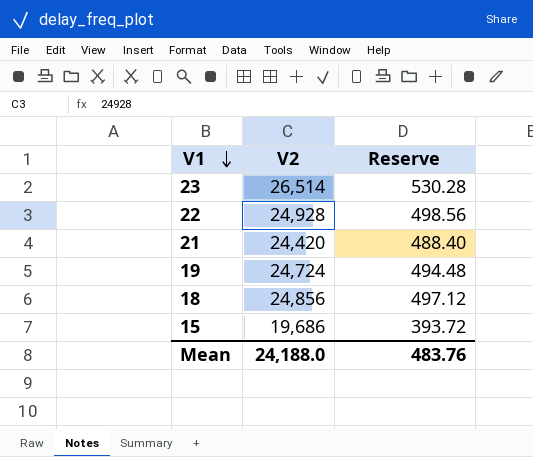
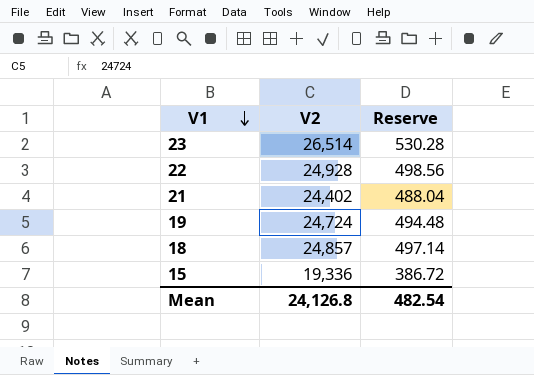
21 | V2: 24,420 -> 24,402
21 | Reserve: 488.40 -> 488.04
18 | V2: 24,856 -> 24,857
18 | Reserve: 497.12 -> 497.14
15 | V2: 19,686 -> 19,336
15 | Reserve: 393.72 -> 386.72
Mean | V2: 24,188.0 -> 24,126.8
Mean | Reserve: 483.76 -> 482.54

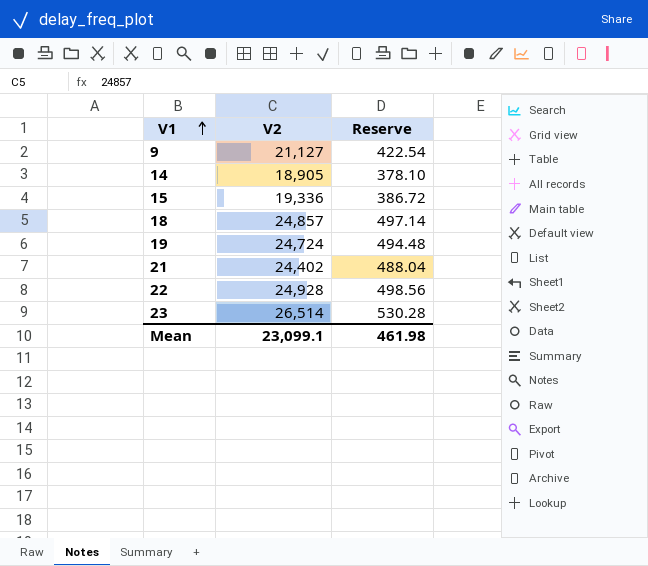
row order: V1 descending -> V1 ascending
row 9: none -> 21,127 | 422.54
row 14: none -> 18,905 | 378.10
Mean | V2: 24,126.8 -> 23,099.1
Mean | Reserve: 482.54 -> 461.98

